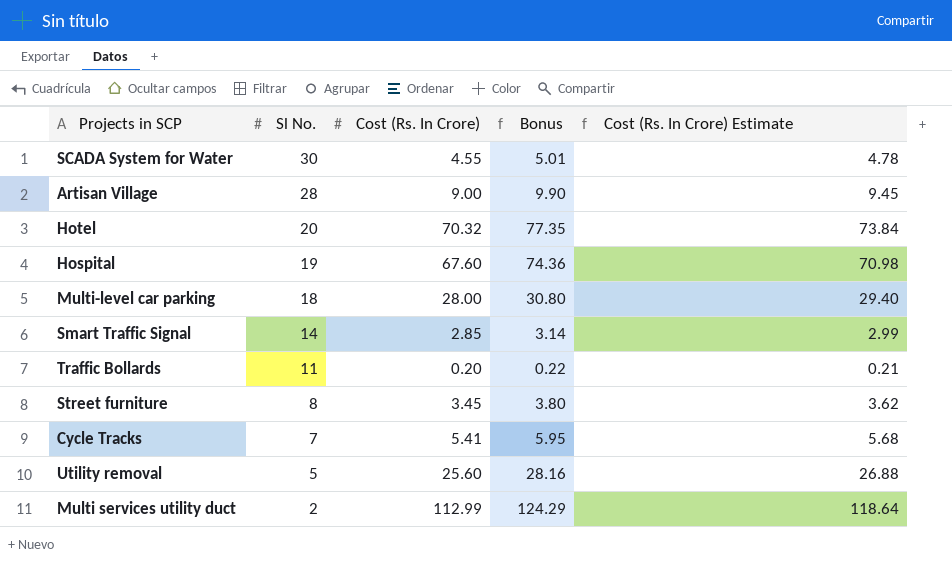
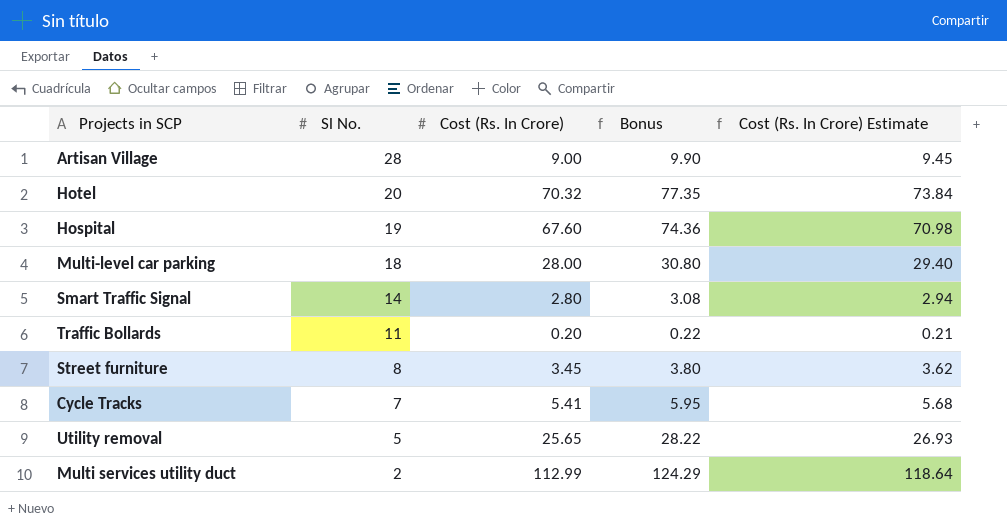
row SCADA System for Water: 30 | 4.55 | 5.01 | 4.78 -> none
Smart Traffic Signal | Cost (Rs. In Crore): 2.85 -> 2.80
Smart Traffic Signal | Bonus: 3.14 -> 3.08
Smart Traffic Signal | Cost (Rs. In Crore) Estimate: 2.99 -> 2.94
Utility removal | Cost (Rs. In Crore): 25.60 -> 25.65
Utility removal | Bonus: 28.16 -> 28.22
Utility removal | Cost (Rs. In Crore) Estimate: 26.88 -> 26.93

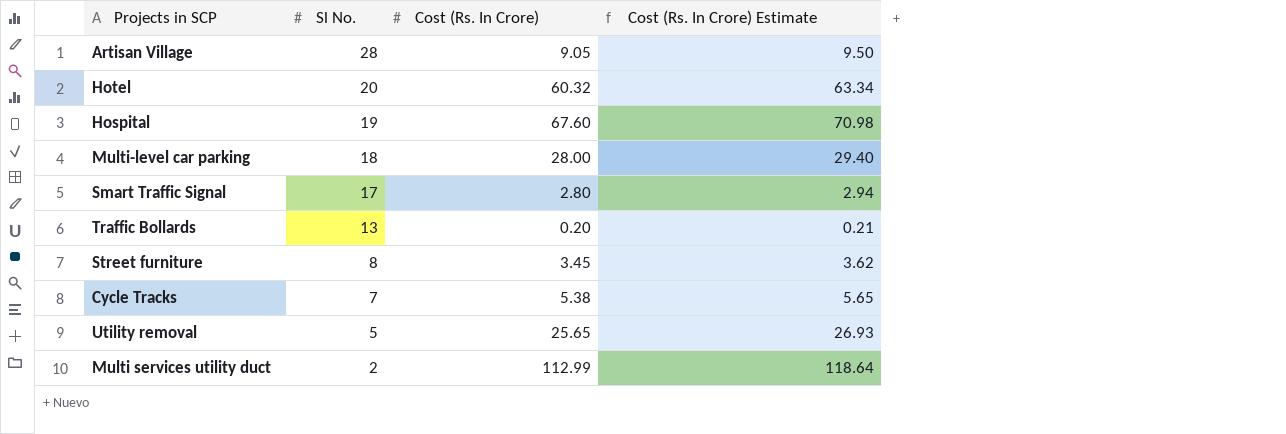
column Bonus | formula: [Cost (Rs. In Crore)] * 1.1 -> none
Artisan Village | Cost (Rs. In Crore): 9.00 -> 9.05
Artisan Village | Cost (Rs. In Crore) Estimate: 9.45 -> 9.50
Hotel | Cost (Rs. In Crore): 70.32 -> 60.32
Hotel | Cost (Rs. In Crore) Estimate: 73.84 -> 63.34
Smart Traffic Signal | Sl No.: 14 -> 17
Traffic Bollards | Sl No.: 11 -> 13
Cycle Tracks | Cost (Rs. In Crore): 5.41 -> 5.38
Cycle Tracks | Cost (Rs. In Crore) Estimate: 5.68 -> 5.65

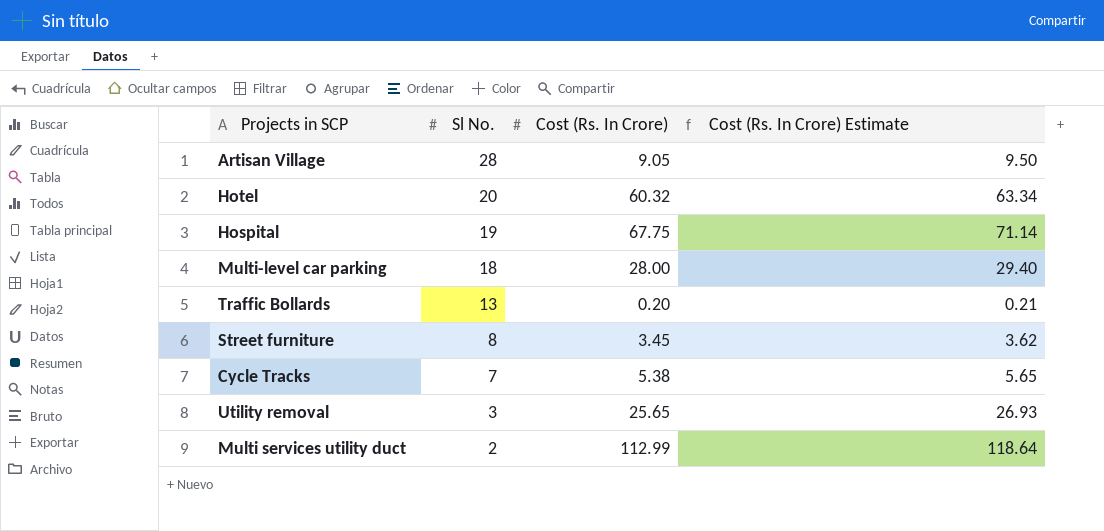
row Smart Traffic Signal: 17 | 2.80 | 2.94 -> none
Hospital | Cost (Rs. In Crore): 67.60 -> 67.75
Hospital | Cost (Rs. In Crore) Estimate: 70.98 -> 71.14
Utility removal | Sl No.: 5 -> 3

